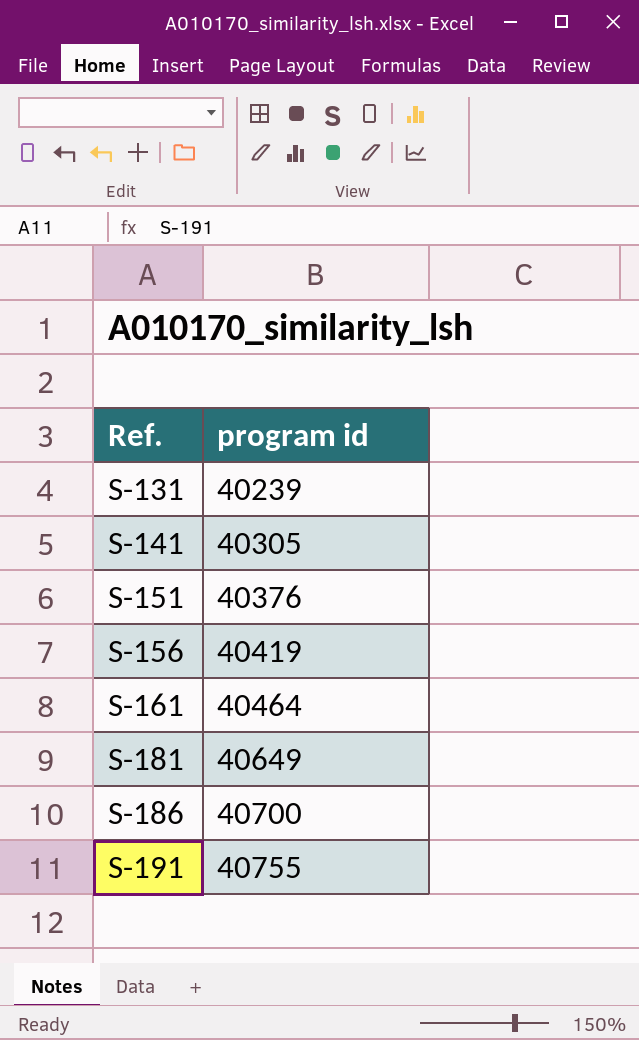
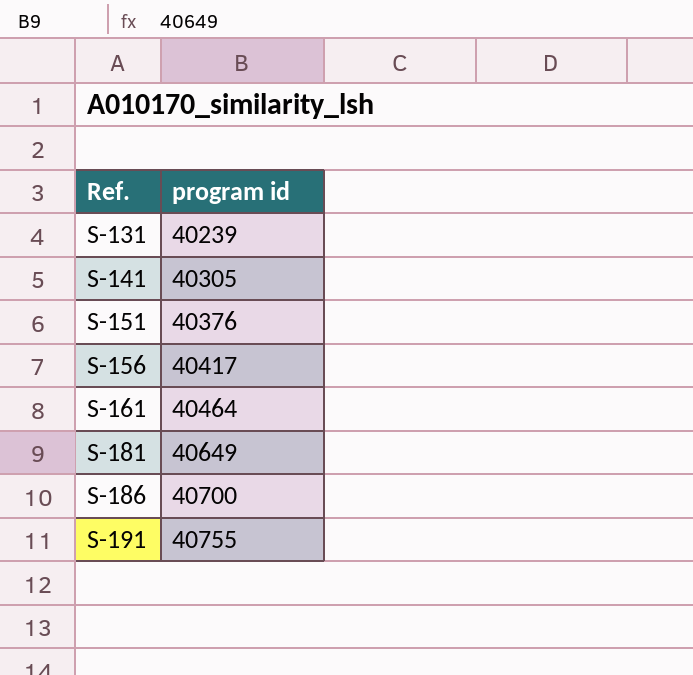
S-156 | program id: 40419 -> 40417

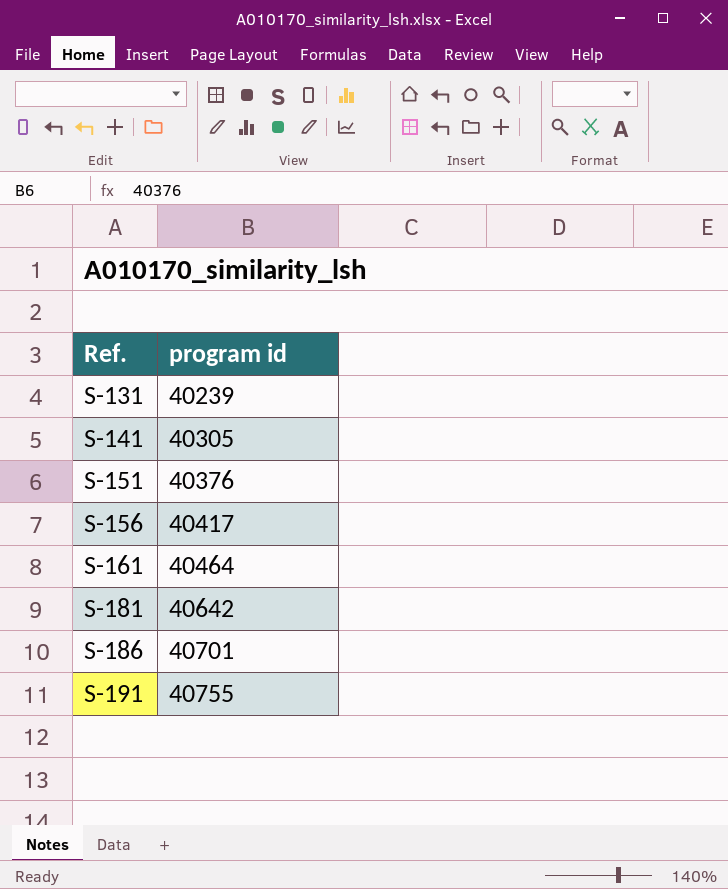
S-181 | program id: 40649 -> 40642
S-186 | program id: 40700 -> 40701

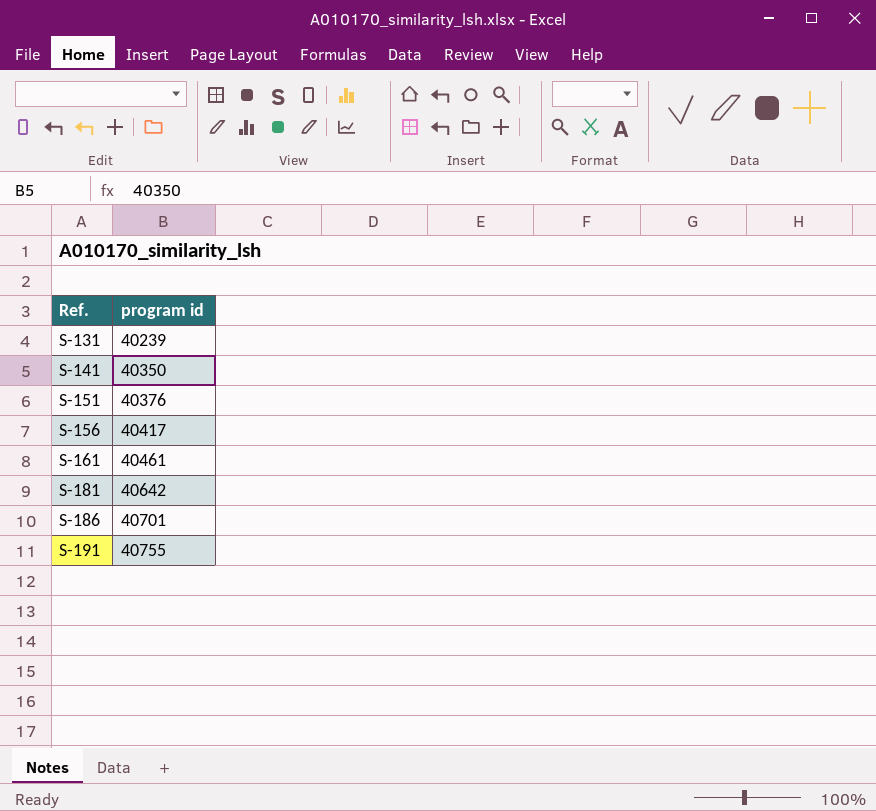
S-141 | program id: 40305 -> 40350
S-161 | program id: 40464 -> 40461

